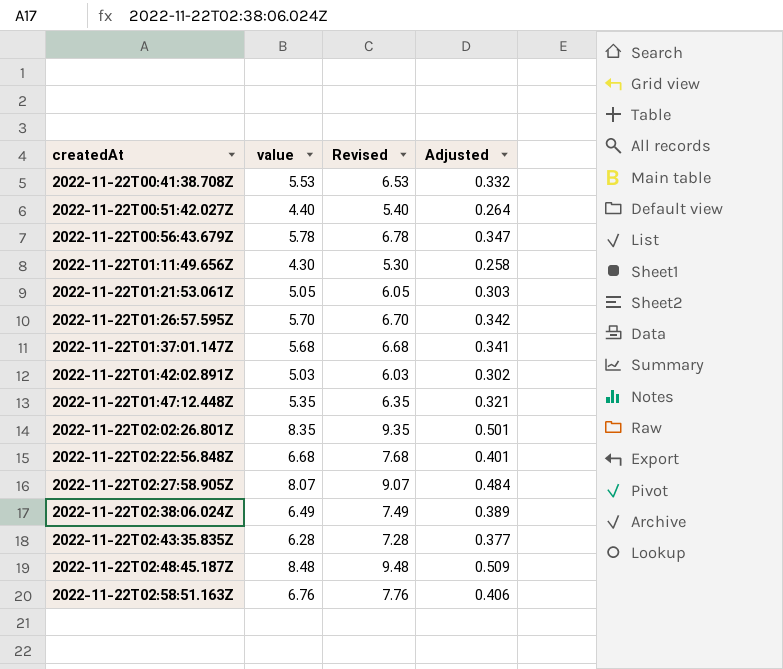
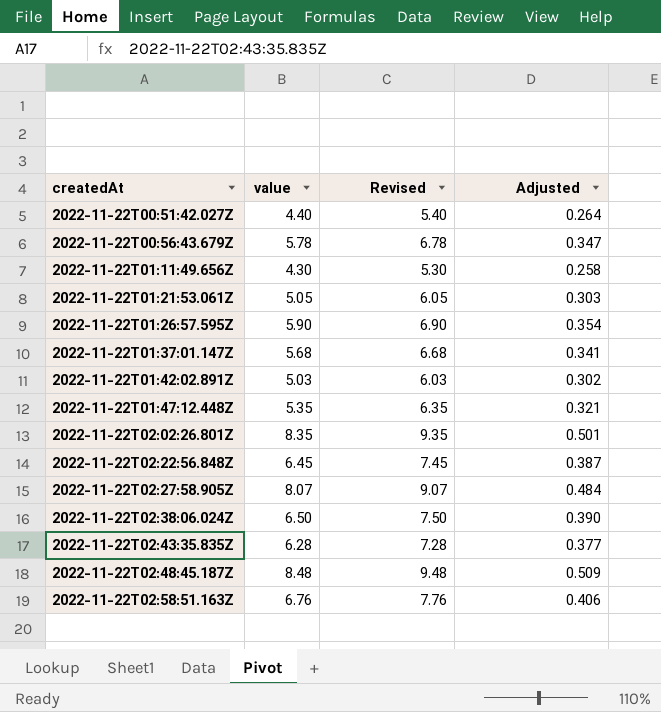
row 2022-11-22T00:41:38.708Z: 5.53 | 6.53 | 0.332 -> none
2022-11-22T01:26:57.595Z | value: 5.70 -> 5.90
2022-11-22T01:26:57.595Z | Revised: 6.70 -> 6.90
2022-11-22T01:26:57.595Z | Adjusted: 0.342 -> 0.354
2022-11-22T02:22:56.848Z | value: 6.68 -> 6.45
2022-11-22T02:22:56.848Z | Revised: 7.68 -> 7.45
2022-11-22T02:22:56.848Z | Adjusted: 0.401 -> 0.387
2022-11-22T02:38:06.024Z | value: 6.49 -> 6.50
2022-11-22T02:38:06.024Z | Revised: 7.49 -> 7.50
2022-11-22T02:38:06.024Z | Adjusted: 0.389 -> 0.390

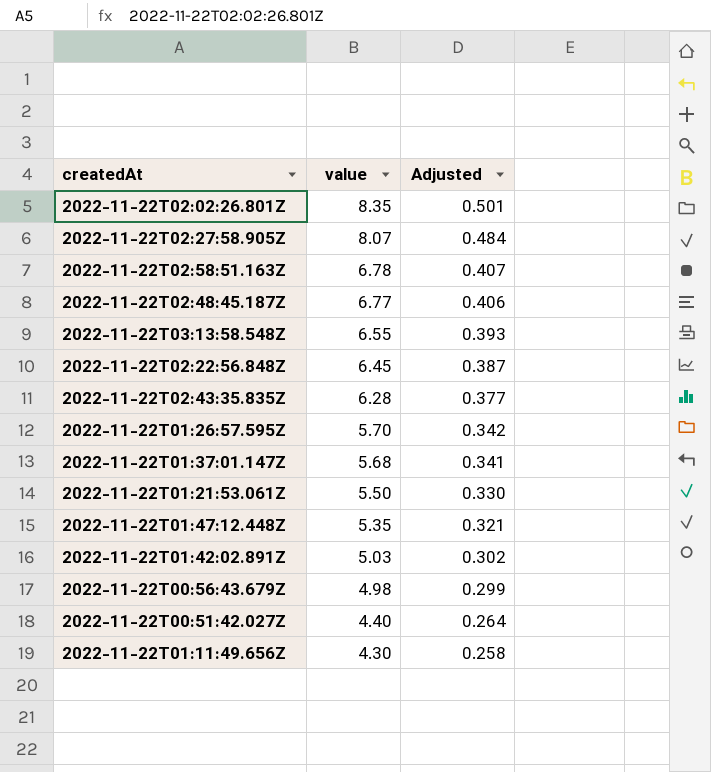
row order: createdAt ascending -> value descending
column Revised | formula: [value] + 1 -> none
row 2022-11-22T02:38:06.024Z: 6.50 | 7.50 | 0.390 -> none
2022-11-22T02:58:51.163Z | value: 6.76 -> 6.78
2022-11-22T02:58:51.163Z | Adjusted: 0.406 -> 0.407
2022-11-22T02:48:45.187Z | value: 8.48 -> 6.77
2022-11-22T02:48:45.187Z | Adjusted: 0.509 -> 0.406
row 2022-11-22T03:13:58.548Z: none -> 6.55 | 0.393
2022-11-22T01:26:57.595Z | value: 5.90 -> 5.70
2022-11-22T01:26:57.595Z | Adjusted: 0.354 -> 0.342
2022-11-22T01:21:53.061Z | value: 5.05 -> 5.50
2022-11-22T01:21:53.061Z | Adjusted: 0.303 -> 0.330
2022-11-22T00:56:43.679Z | value: 5.78 -> 4.98
2022-11-22T00:56:43.679Z | Adjusted: 0.347 -> 0.299

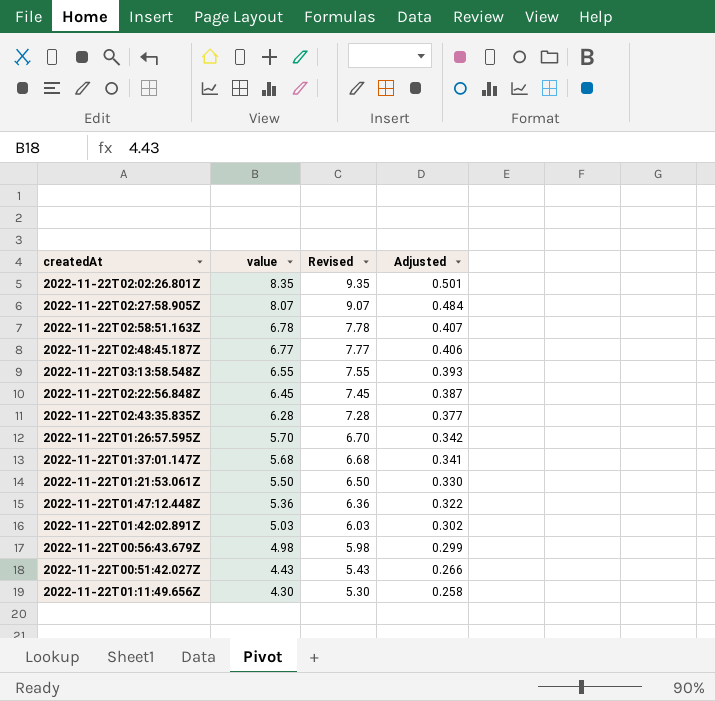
column Revised | formula: none -> [value] + 1
2022-11-22T01:47:12.448Z | value: 5.35 -> 5.36
2022-11-22T01:47:12.448Z | Adjusted: 0.321 -> 0.322
2022-11-22T00:51:42.027Z | value: 4.40 -> 4.43
2022-11-22T00:51:42.027Z | Adjusted: 0.264 -> 0.266

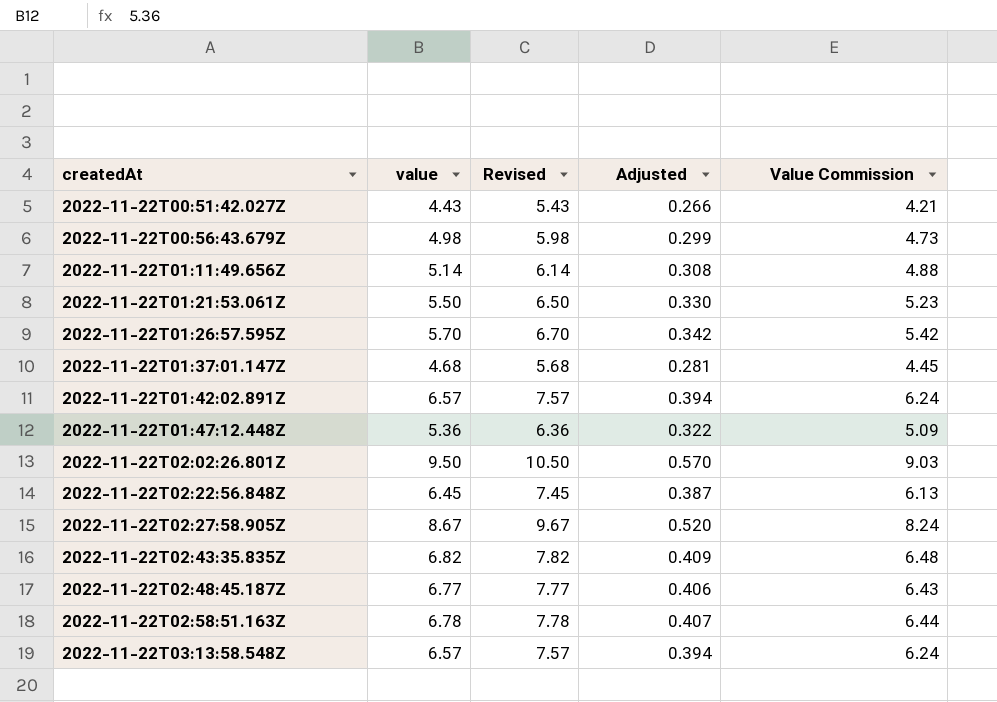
row order: value descending -> createdAt ascending
column Value Commission | formula: none -> [value] * 0.95
2022-11-22T01:11:49.656Z | value: 4.30 -> 5.14
2022-11-22T01:11:49.656Z | Revised: 5.30 -> 6.14
2022-11-22T01:11:49.656Z | Adjusted: 0.258 -> 0.308
2022-11-22T01:37:01.147Z | value: 5.68 -> 4.68
2022-11-22T01:37:01.147Z | Revised: 6.68 -> 5.68
2022-11-22T01:37:01.147Z | Adjusted: 0.341 -> 0.281
2022-11-22T01:42:02.891Z | value: 5.03 -> 6.57
2022-11-22T01:42:02.891Z | Revised: 6.03 -> 7.57
2022-11-22T01:42:02.891Z | Adjusted: 0.302 -> 0.394
2022-11-22T02:02:26.801Z | value: 8.35 -> 9.50
2022-11-22T02:02:26.801Z | Revised: 9.35 -> 10.50
2022-11-22T02:02:26.801Z | Adjusted: 0.501 -> 0.570
2022-11-22T02:27:58.905Z | value: 8.07 -> 8.67
2022-11-22T02:27:58.905Z | Revised: 9.07 -> 9.67
2022-11-22T02:27:58.905Z | Adjusted: 0.484 -> 0.520
2022-11-22T02:43:35.835Z | value: 6.28 -> 6.82
2022-11-22T02:43:35.835Z | Revised: 7.28 -> 7.82
2022-11-22T02:43:35.835Z | Adjusted: 0.377 -> 0.409
2022-11-22T03:13:58.548Z | value: 6.55 -> 6.57
2022-11-22T03:13:58.548Z | Revised: 7.55 -> 7.57
2022-11-22T03:13:58.548Z | Adjusted: 0.393 -> 0.394

